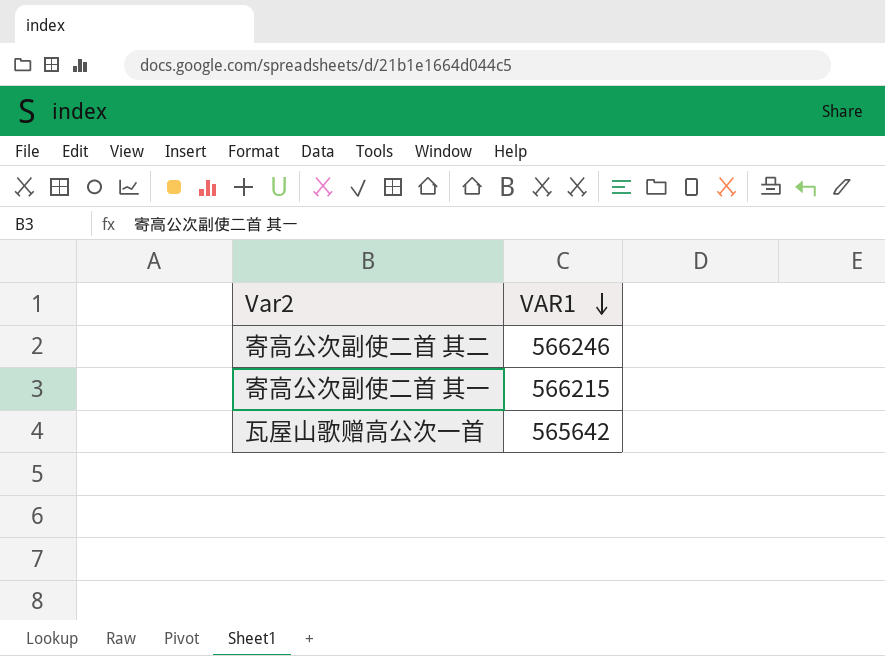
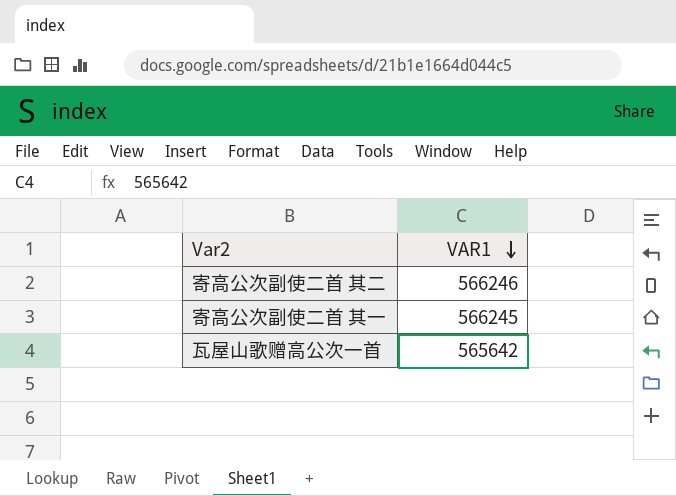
寄高公次副使二首 其一 | VAR1: 566215 -> 566245

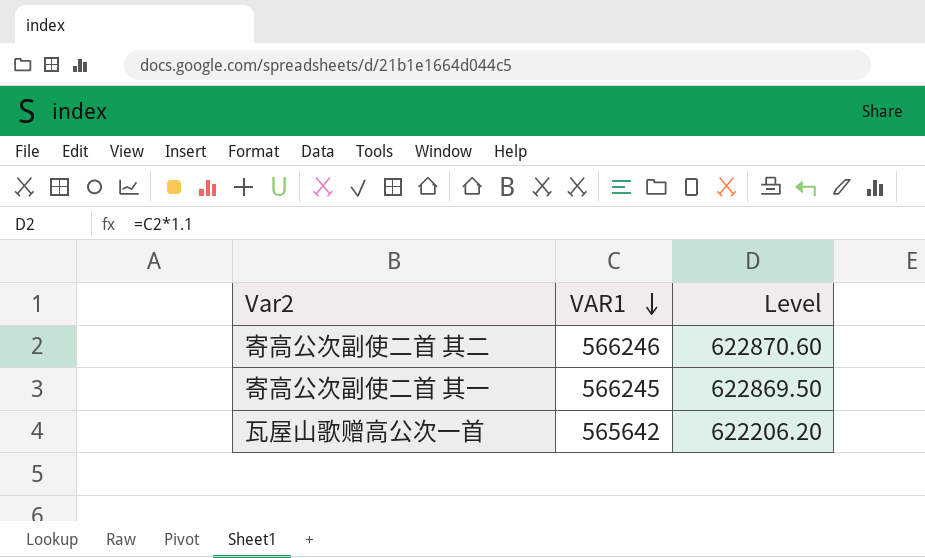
column Level | formula: none -> [VAR1] * 1.1

